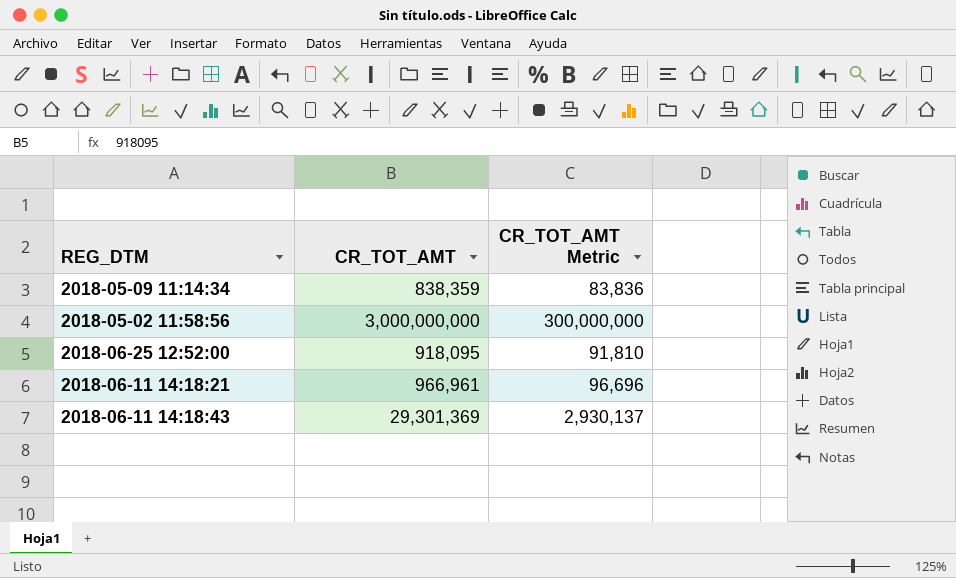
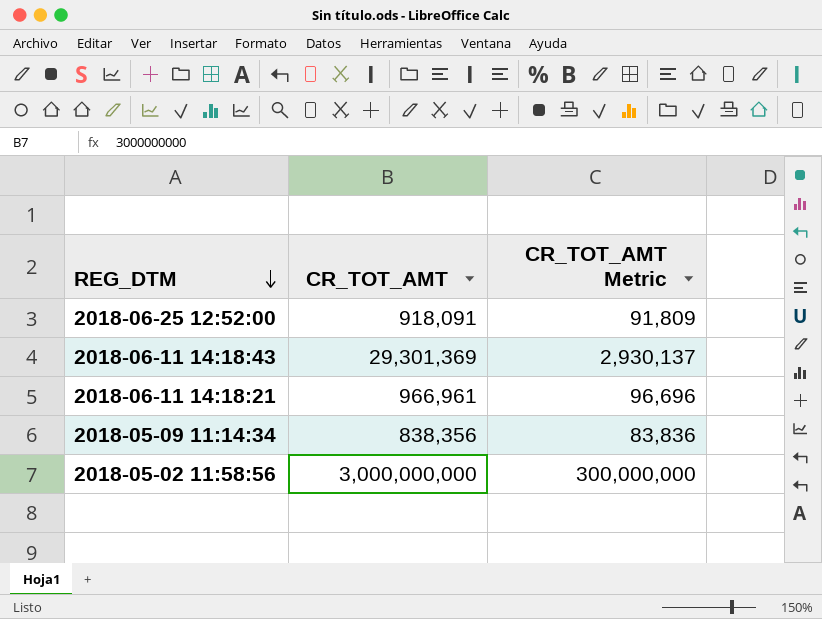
row order: none -> REG_DTM descending
2018-06-25 12:52:00 | CR_TOT_AMT: 918,095 -> 918,091
2018-06-25 12:52:00 | CR_TOT_AMT Metric: 91,810 -> 91,809
2018-05-09 11:14:34 | CR_TOT_AMT: 838,359 -> 838,356

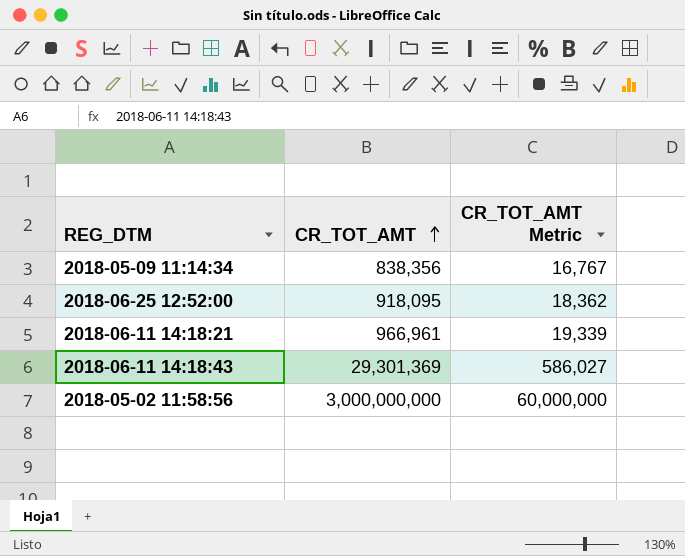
row order: REG_DTM descending -> CR_TOT_AMT ascending
column CR_TOT_AMT Metric | formula: [CR_TOT_AMT] * 0.1 -> [CR_TOT_AMT] * 0.02
2018-06-25 12:52:00 | CR_TOT_AMT: 918,091 -> 918,095

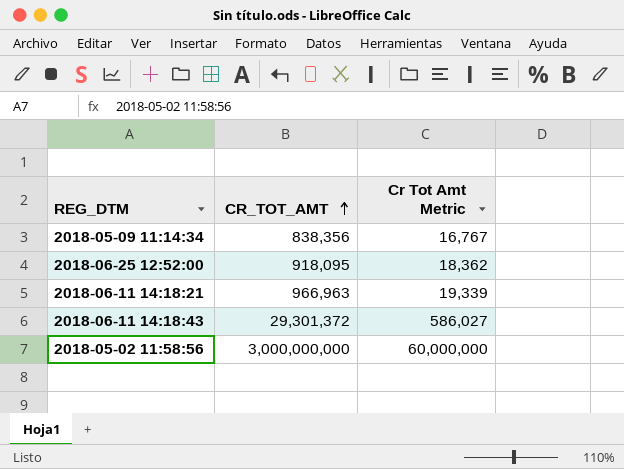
column name: CR_TOT_AMT Metric -> Cr Tot Amt Metric
2018-06-11 14:18:21 | CR_TOT_AMT: 966,961 -> 966,963
2018-06-11 14:18:43 | CR_TOT_AMT: 29,301,369 -> 29,301,372

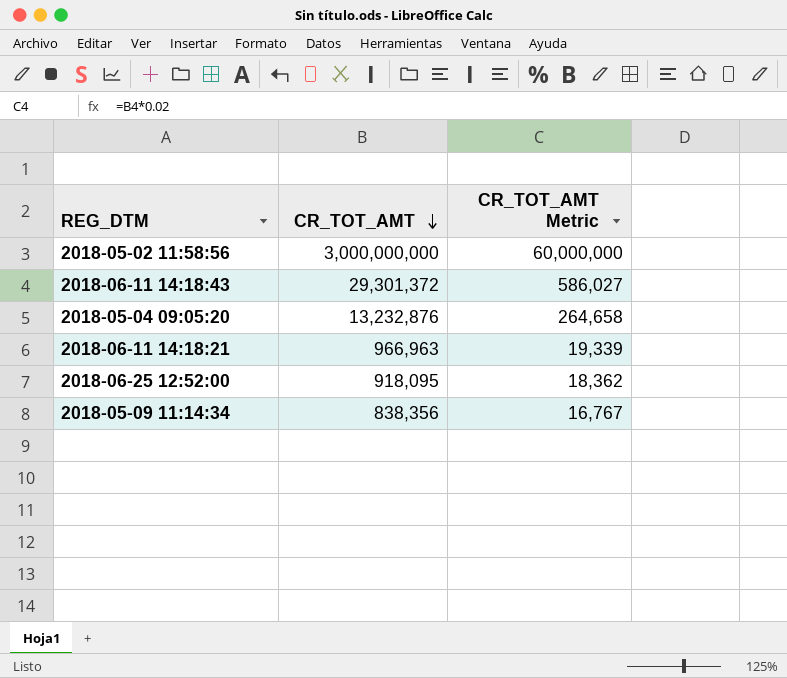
row order: CR_TOT_AMT ascending -> CR_TOT_AMT descending
column name: Cr Tot Amt Metric -> CR_TOT_AMT Metric
row 2018-05-04 09:05:20: none -> 13,232,876 | 264,658

